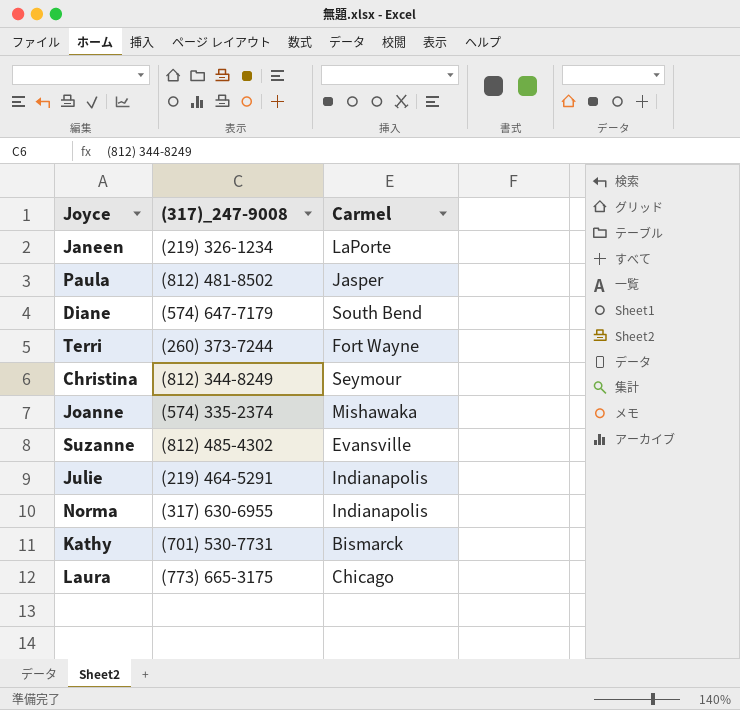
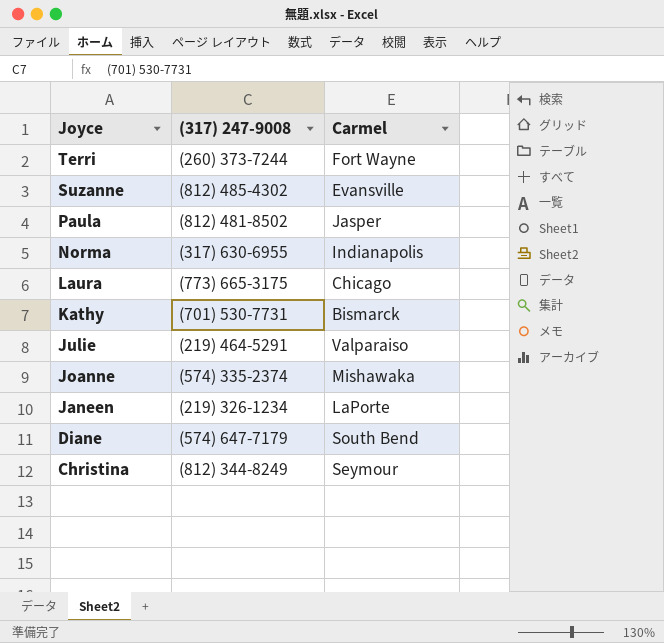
row order: none -> Joyce descending
column name: (317)_247-9008 -> (317) 247-9008
Julie | Carmel: Indianapolis -> Valparaiso

